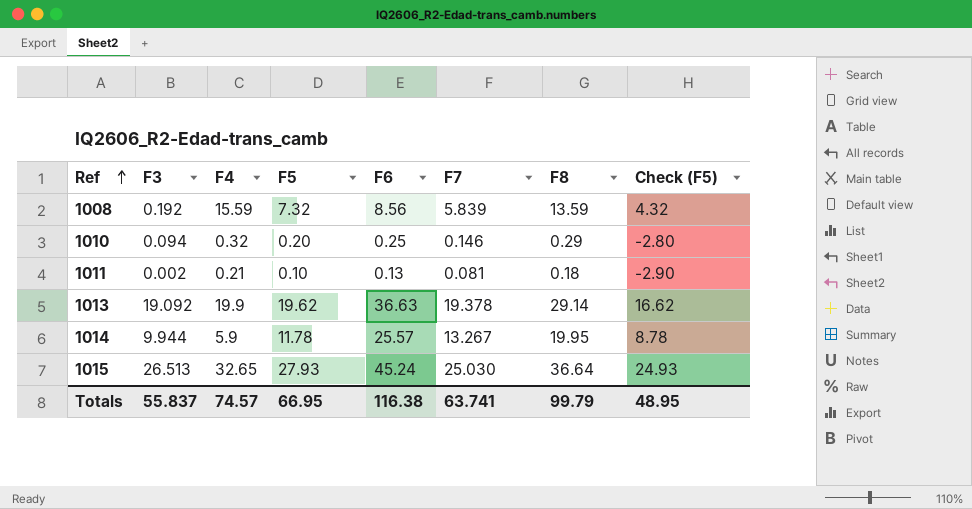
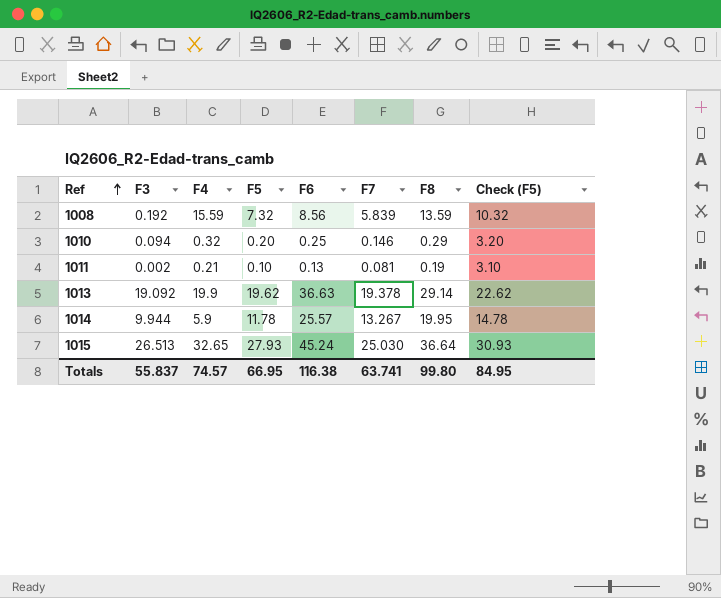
column Check (F5) | formula: [F5] - 3 -> [F5] + 3
1011 | F8: 0.18 -> 0.19
Totals | F8: 99.79 -> 99.80
Totals | Check (F5): 48.95 -> 84.95

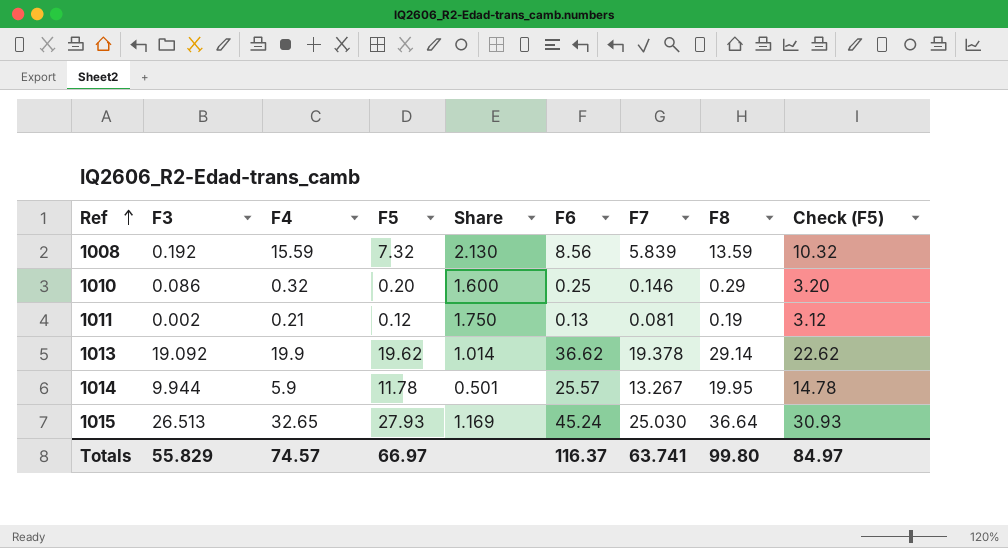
column Share | formula: none -> [F4] / [F5]
1010 | F3: 0.094 -> 0.086
1011 | F5: 0.10 -> 0.12
1011 | Check (F5): 3.10 -> 3.12
1013 | F6: 36.63 -> 36.62
Totals | F3: 55.837 -> 55.829
Totals | F5: 66.95 -> 66.97
Totals | F6: 116.38 -> 116.37
Totals | Check (F5): 84.95 -> 84.97

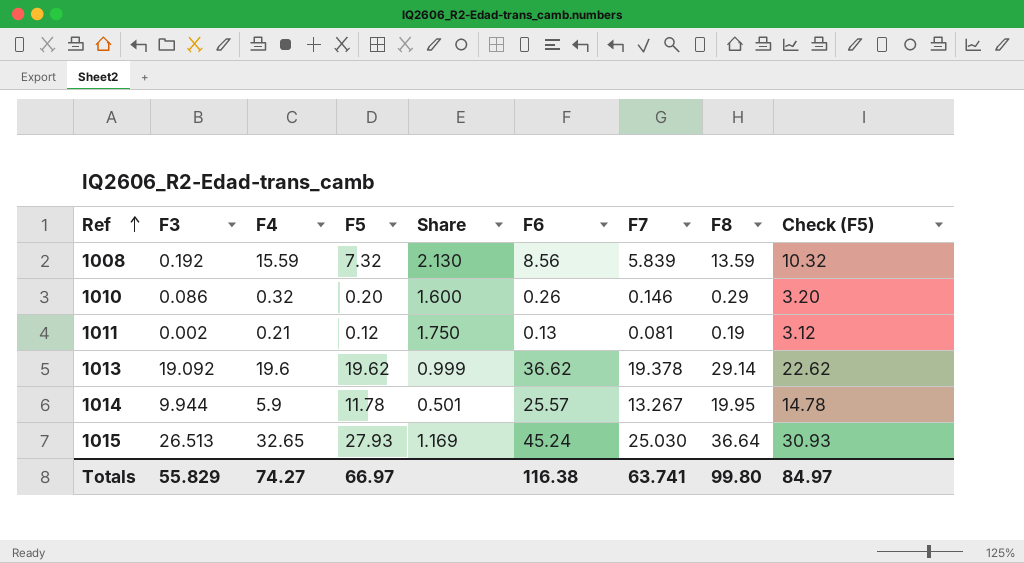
1010 | F6: 0.25 -> 0.26
1013 | F4: 19.9 -> 19.6
1013 | Share: 1.014 -> 0.999
Totals | F4: 74.57 -> 74.27
Totals | F6: 116.37 -> 116.38

